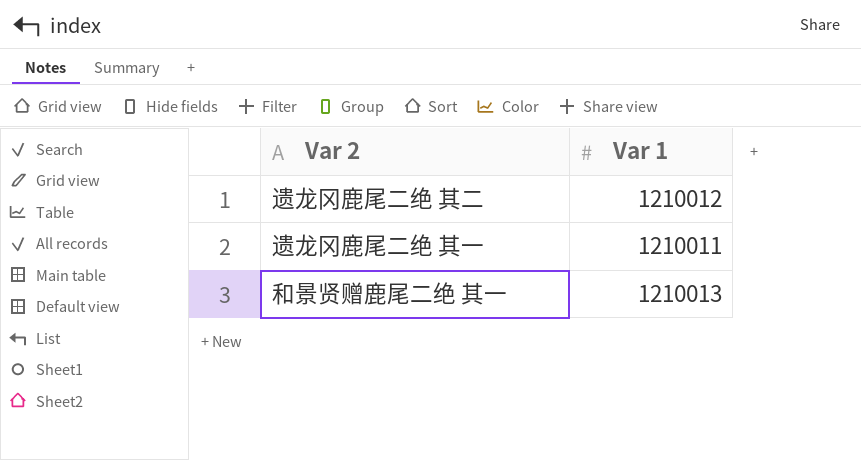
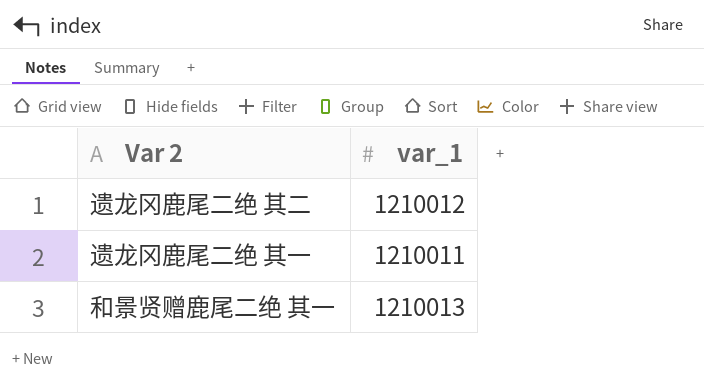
column name: Var 1 -> var_1

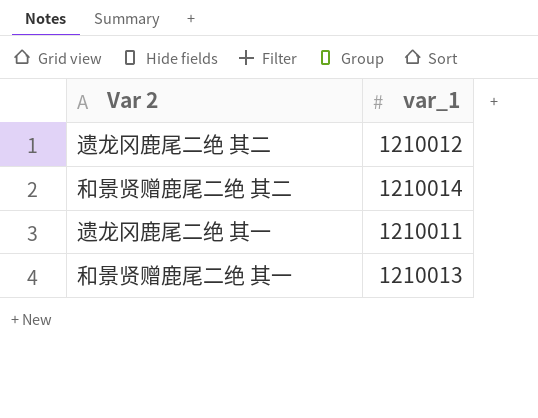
row 和景贤赠鹿尾二绝 其二: none -> 1210014

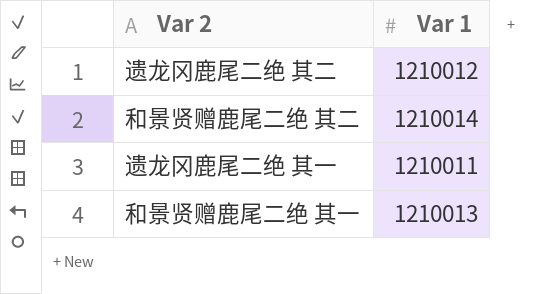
column name: var_1 -> Var 1

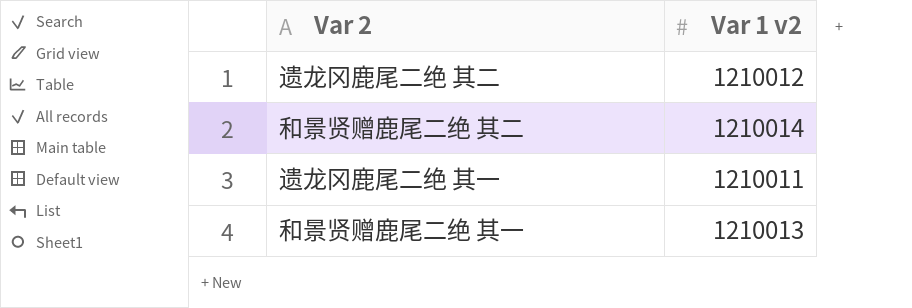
column name: Var 1 -> Var 1 v2

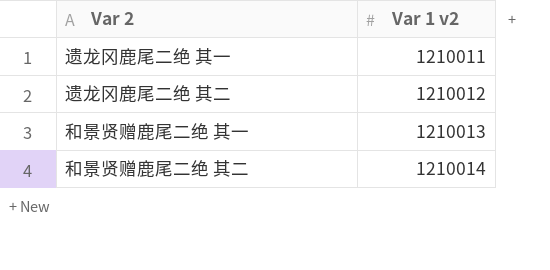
row order: none -> Var 1 v2 ascending

